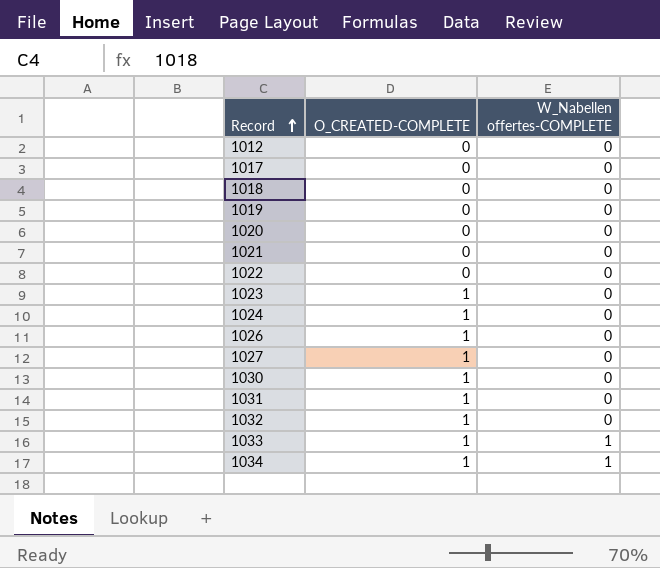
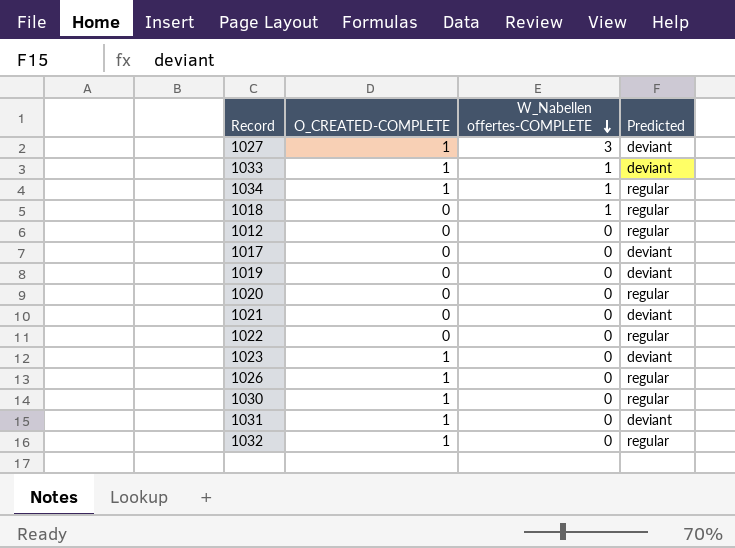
row order: Record ascending -> W_Nabellen offertes-COMPLETE descending
column Predicted | position: none -> 4
row 1024: 1 | 0 -> none
1027 | W_Nabellen offertes-COMPLETE: 0 -> 3
1018 | W_Nabellen offertes-COMPLETE: 0 -> 1

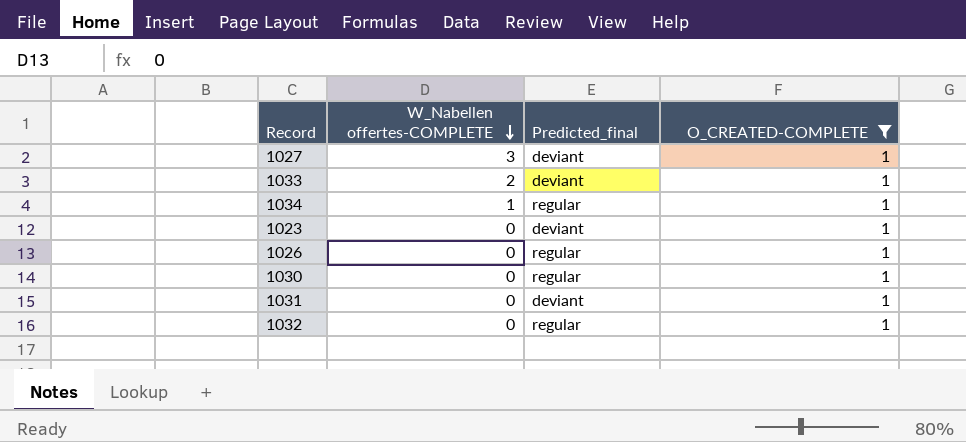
filter: none -> O_CREATED-COMPLETE = 1
column name: Predicted -> Predicted_final
column O_CREATED-COMPLETE | position: 2 -> 4
1033 | W_Nabellen offertes-COMPLETE: 1 -> 2

